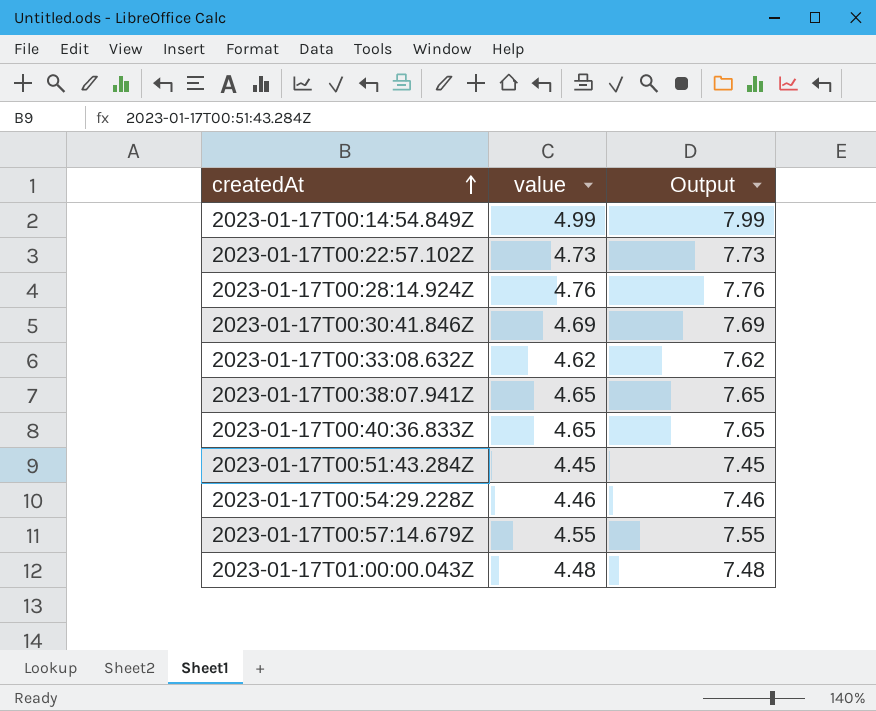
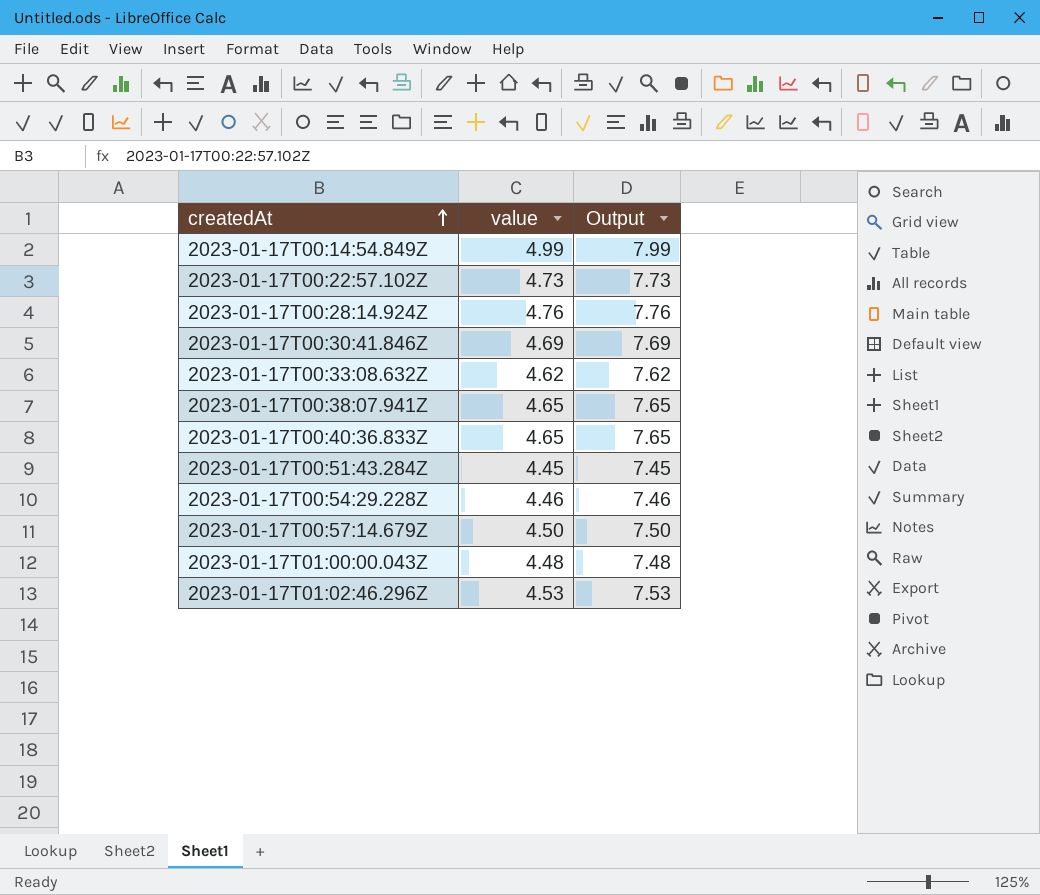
2023-01-17T00:57:14.679Z | value: 4.55 -> 4.50
2023-01-17T00:57:14.679Z | Output: 7.55 -> 7.50
row 2023-01-17T01:02:46.296Z: none -> 4.53 | 7.53

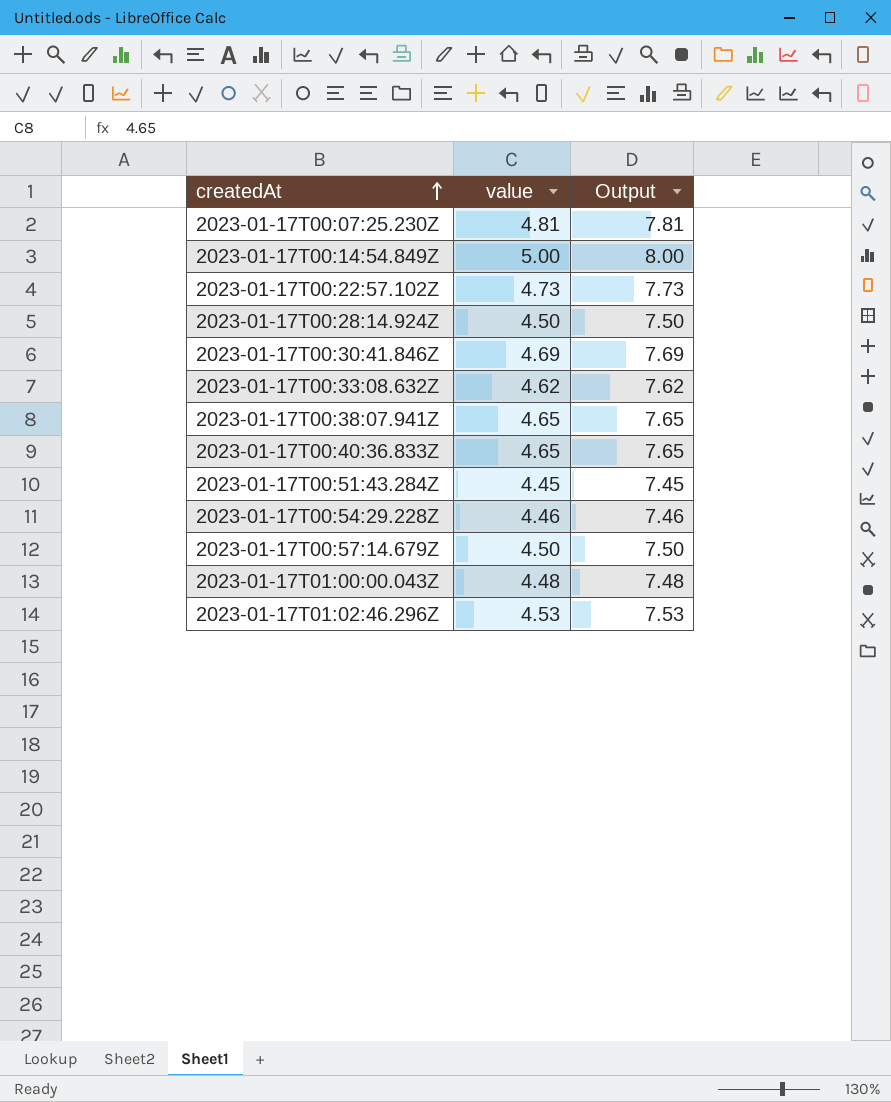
row 2023-01-17T00:07:25.230Z: none -> 4.81 | 7.81
2023-01-17T00:14:54.849Z | value: 4.99 -> 5.00
2023-01-17T00:14:54.849Z | Output: 7.99 -> 8.00
2023-01-17T00:28:14.924Z | value: 4.76 -> 4.50
2023-01-17T00:28:14.924Z | Output: 7.76 -> 7.50

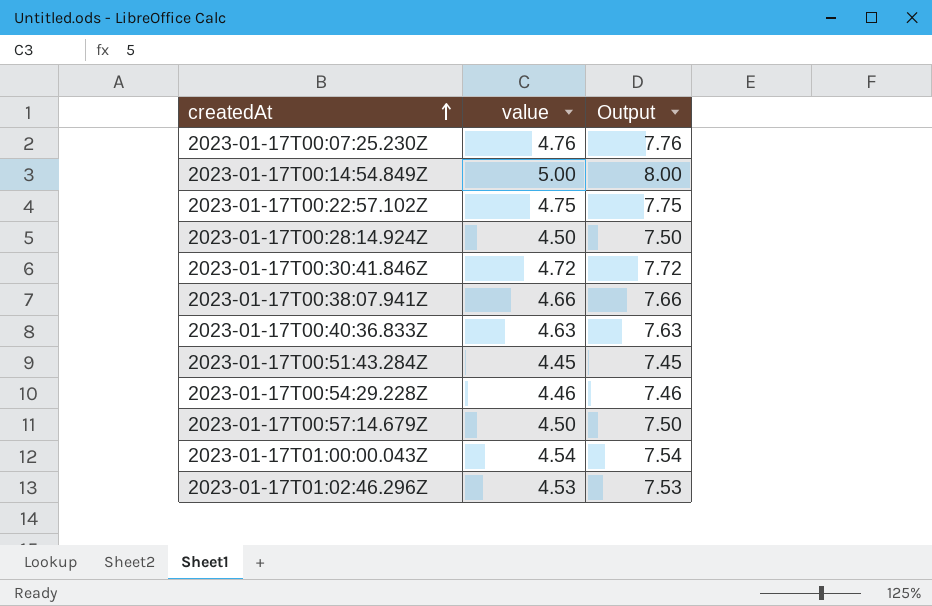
row 2023-01-17T00:33:08.632Z: 4.62 | 7.62 -> none
2023-01-17T00:07:25.230Z | value: 4.81 -> 4.76
2023-01-17T00:07:25.230Z | Output: 7.81 -> 7.76
2023-01-17T00:22:57.102Z | value: 4.73 -> 4.75
2023-01-17T00:22:57.102Z | Output: 7.73 -> 7.75
2023-01-17T00:30:41.846Z | value: 4.69 -> 4.72
2023-01-17T00:30:41.846Z | Output: 7.69 -> 7.72
2023-01-17T00:38:07.941Z | value: 4.65 -> 4.66
2023-01-17T00:38:07.941Z | Output: 7.65 -> 7.66
2023-01-17T00:40:36.833Z | value: 4.65 -> 4.63
2023-01-17T00:40:36.833Z | Output: 7.65 -> 7.63
2023-01-17T01:00:00.043Z | value: 4.48 -> 4.54
2023-01-17T01:00:00.043Z | Output: 7.48 -> 7.54

